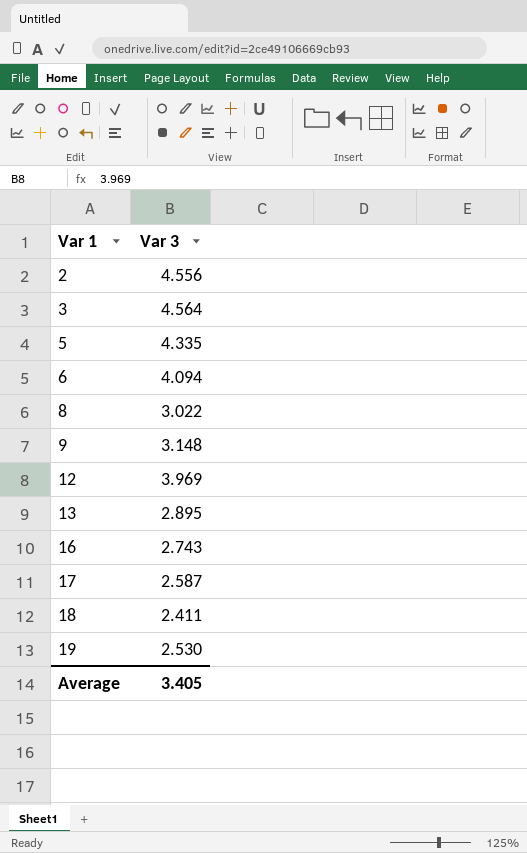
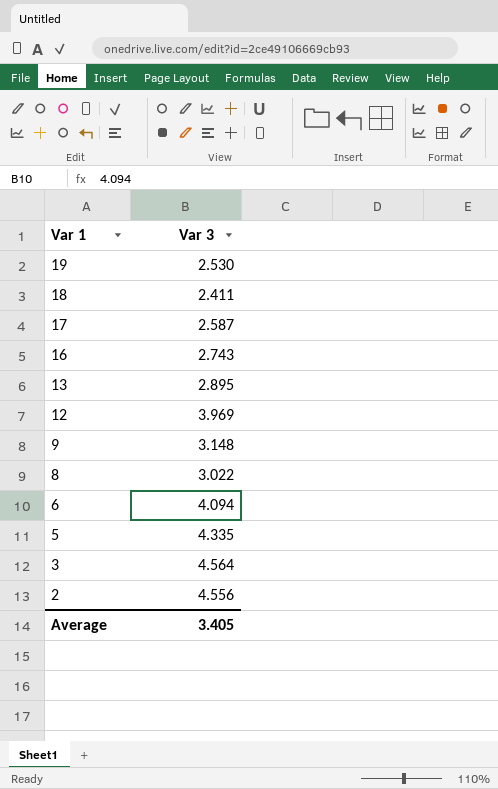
row order: Var 1 ascending -> Var 1 descending

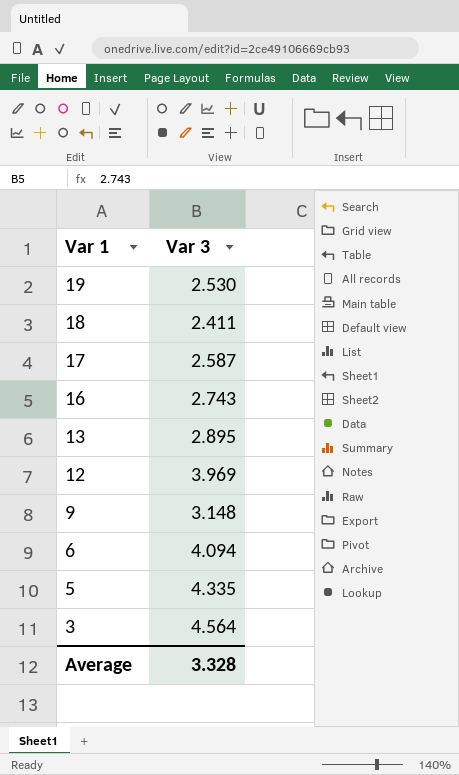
row 8: 3.022 -> none
row 2: 4.556 -> none
Average | Var 3: 3.405 -> 3.328

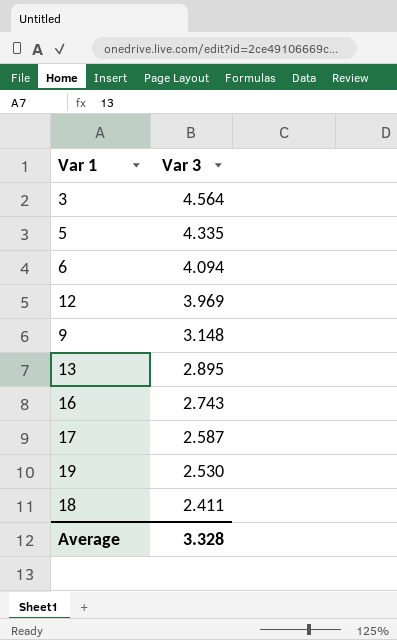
row order: Var 1 descending -> Var 3 descending

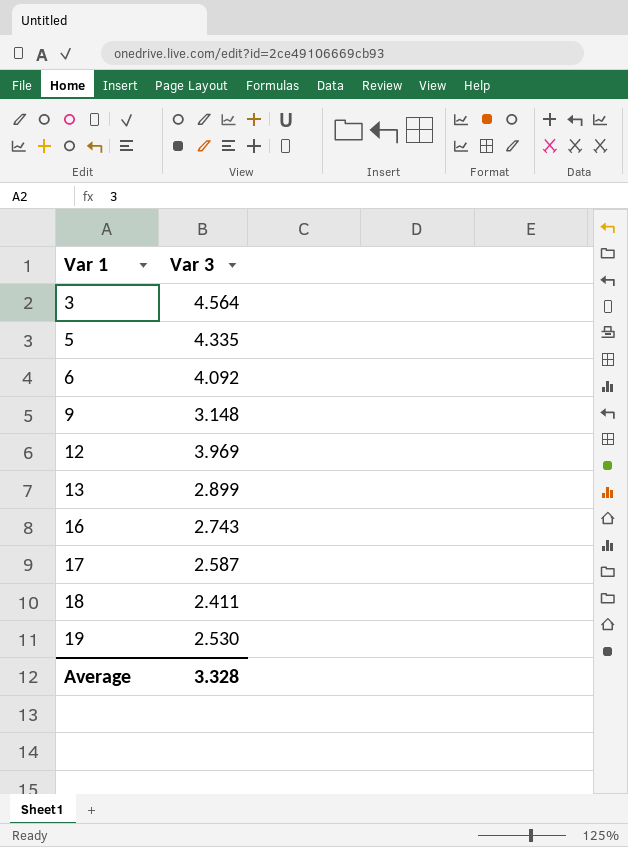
row order: Var 3 descending -> Var 1 ascending
6 | Var 3: 4.094 -> 4.092
13 | Var 3: 2.895 -> 2.899

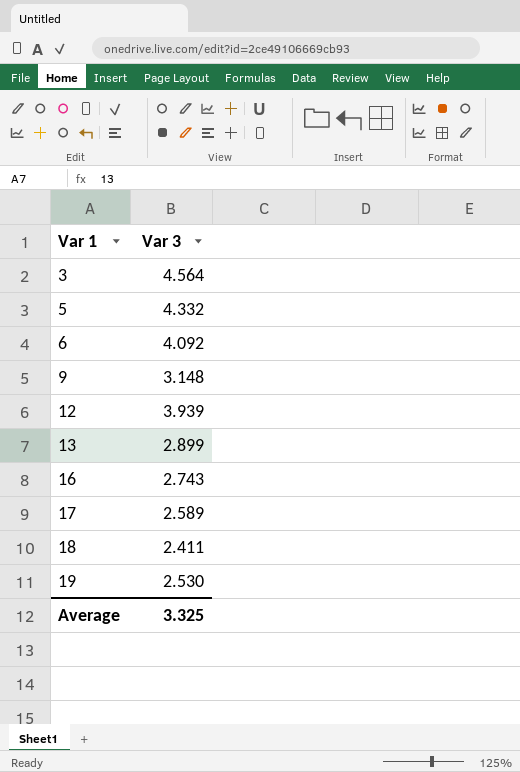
5 | Var 3: 4.335 -> 4.332
12 | Var 3: 3.969 -> 3.939
17 | Var 3: 2.587 -> 2.589
Average | Var 3: 3.328 -> 3.325

